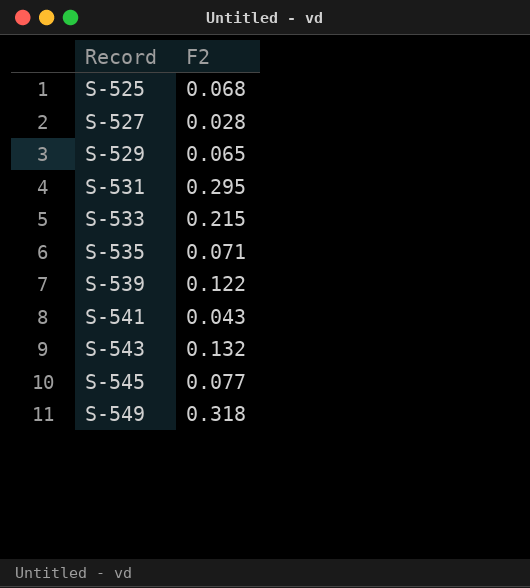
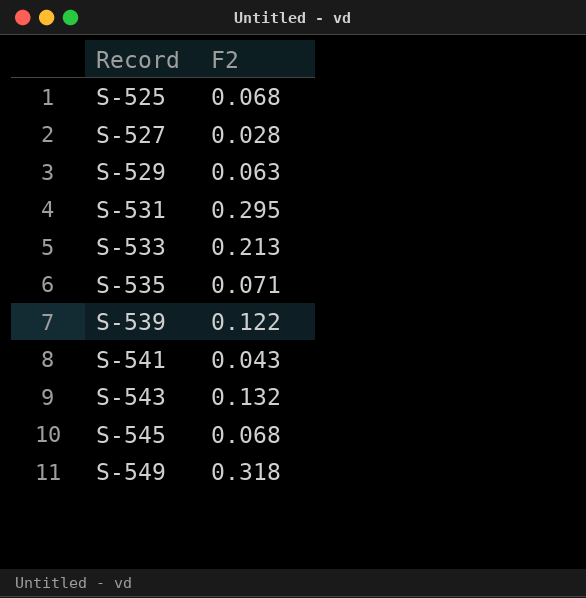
S-529 | F2: 0.065 -> 0.063
S-533 | F2: 0.215 -> 0.213
S-545 | F2: 0.077 -> 0.068

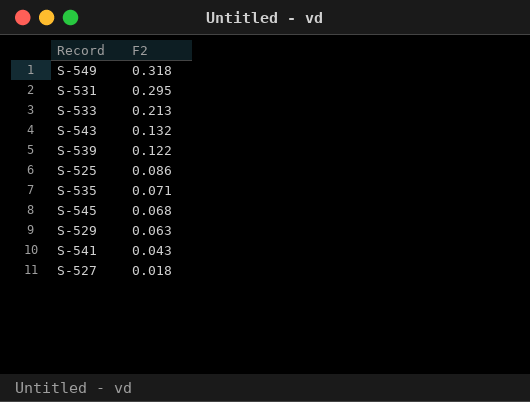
row order: Record ascending -> F2 descending
S-525 | F2: 0.068 -> 0.086
S-527 | F2: 0.028 -> 0.018

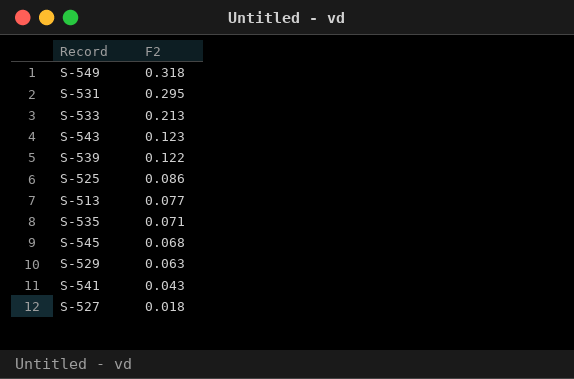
S-543 | F2: 0.132 -> 0.123
row S-513: none -> 0.077

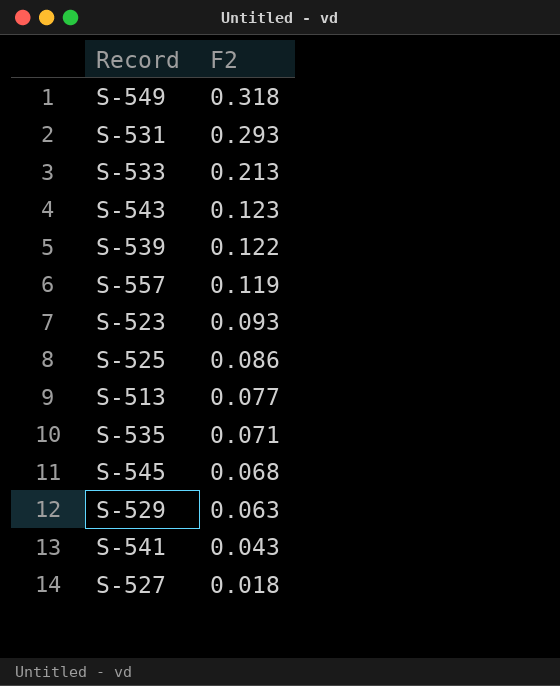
S-531 | F2: 0.295 -> 0.293
row S-557: none -> 0.119
row S-523: none -> 0.093

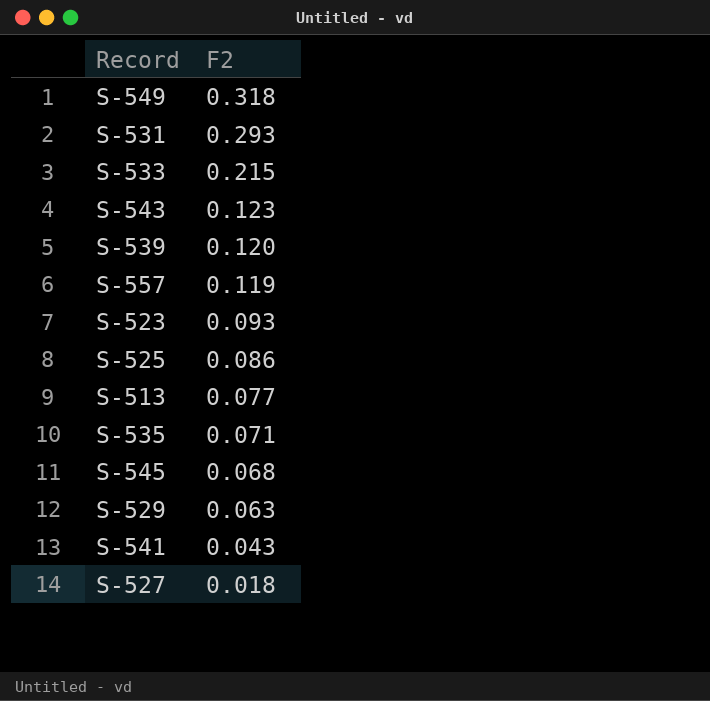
S-533 | F2: 0.213 -> 0.215
S-539 | F2: 0.122 -> 0.120

